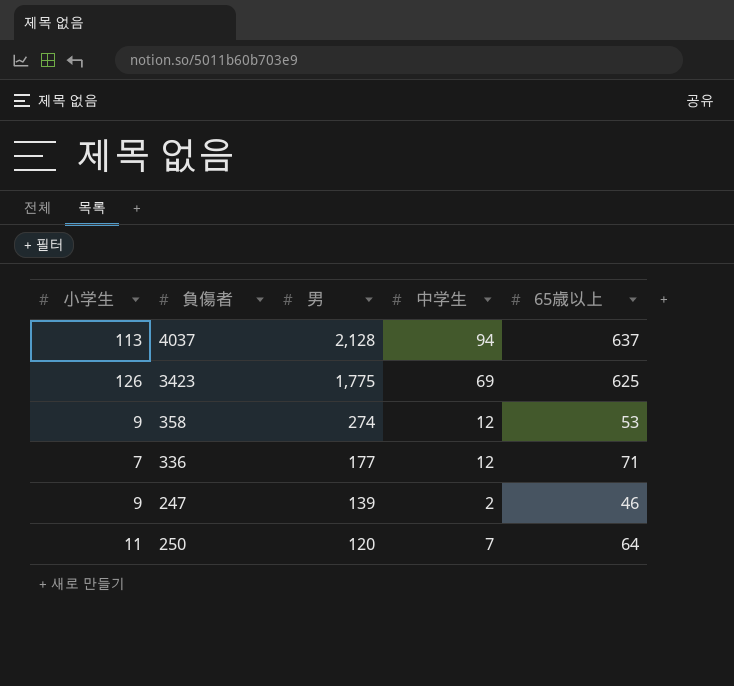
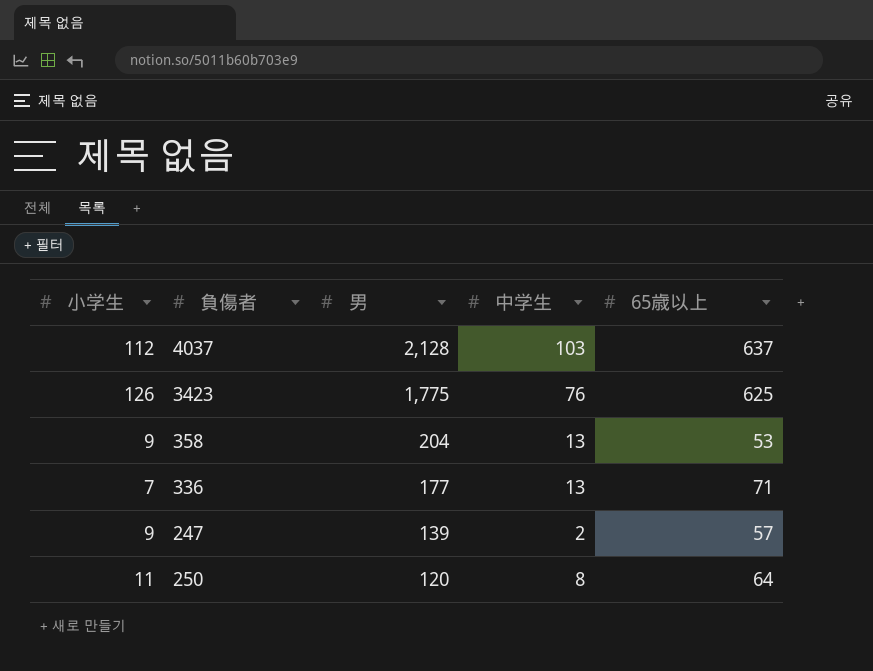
4037 | 小学生: 113 -> 112
4037 | 中学生: 94 -> 103
3423 | 中学生: 69 -> 76
358 | 男: 274 -> 204
358 | 中学生: 12 -> 13
336 | 中学生: 12 -> 13
247 | 65歳以上: 46 -> 57
250 | 中学生: 7 -> 8

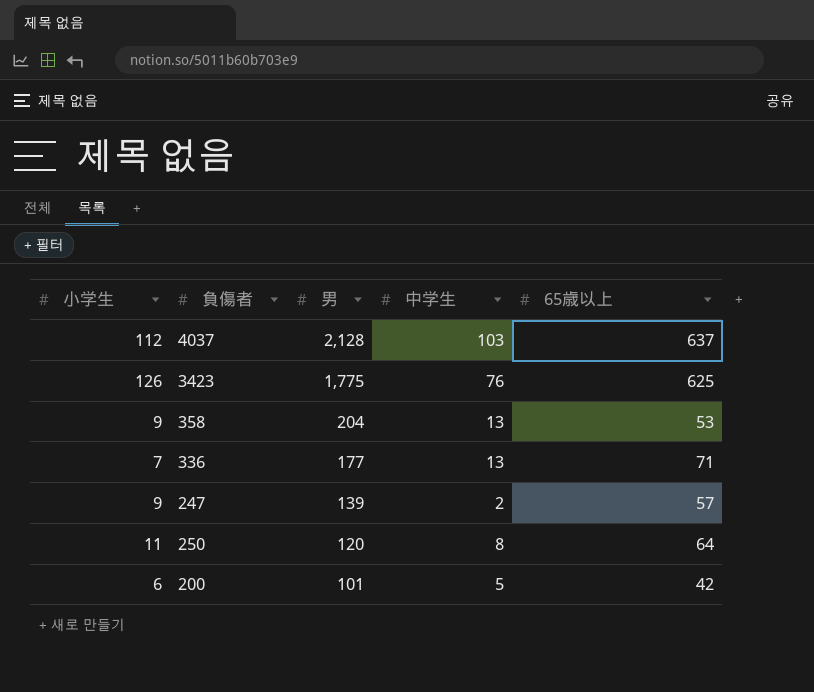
row 200: none -> 6 | 101 | 5 | 42

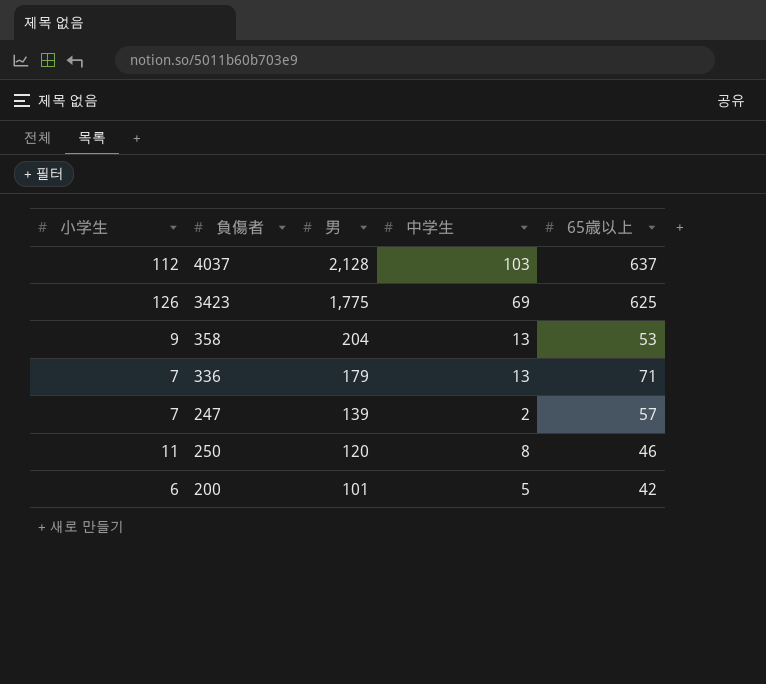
3423 | 中学生: 76 -> 69
336 | 男: 177 -> 179
247 | 小学生: 9 -> 7
250 | 65歳以上: 64 -> 46

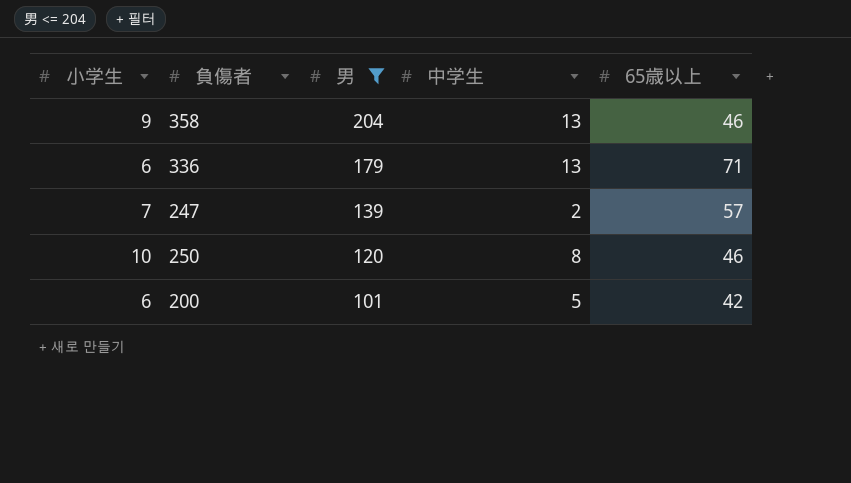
filter: none -> 男 <= 204
358 | 65歳以上: 53 -> 46
336 | 小学生: 7 -> 6
250 | 小学生: 11 -> 10

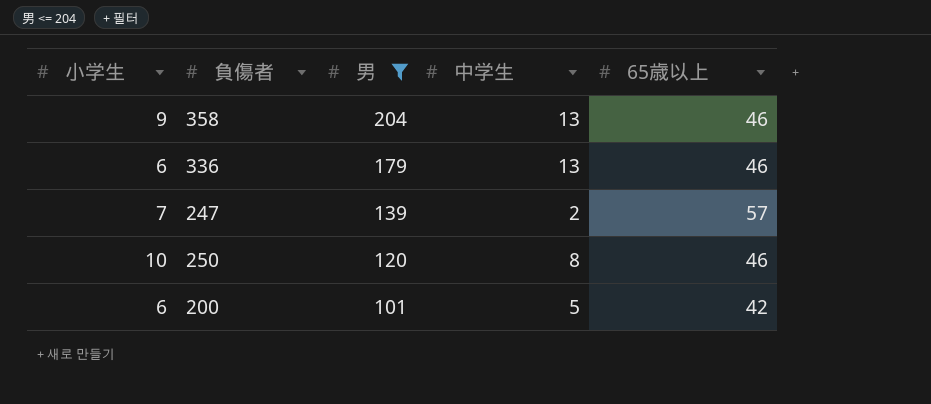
336 | 65歳以上: 71 -> 46

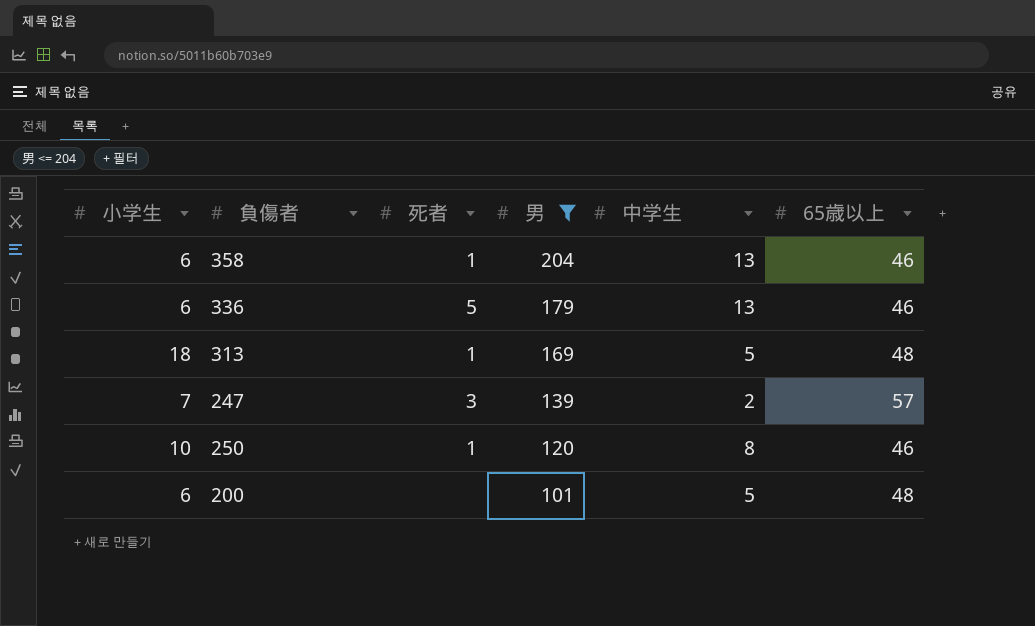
column 死者 | position: none -> 3
358 | 小学生: 9 -> 6
row 313: none -> 18 | 1 | 169 | 5 | 48
200 | 65歳以上: 42 -> 48

